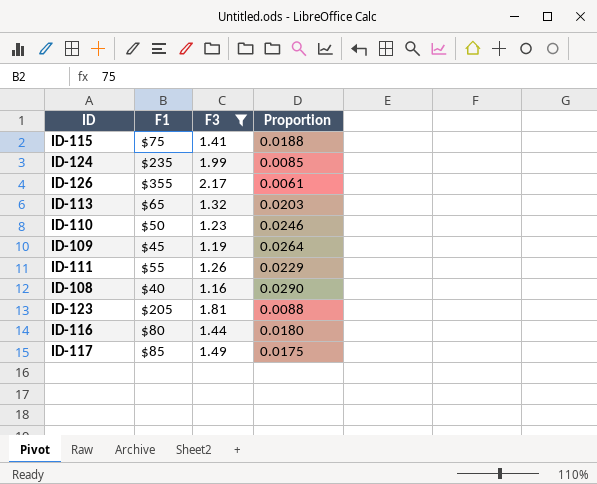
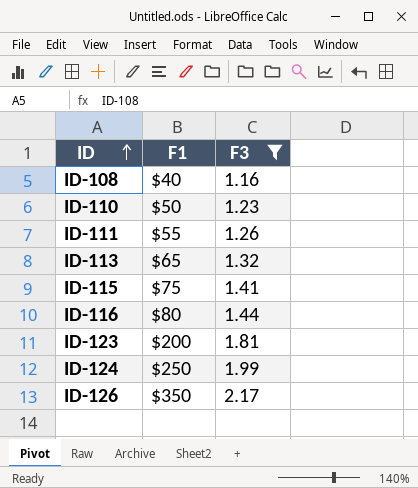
row order: none -> ID ascending
column Proportion | formula: [F3] / [F1] -> none
row ID-109: $45 | 1.19 | 0.0264 -> none
row ID-117: $85 | 1.49 | 0.0175 -> none
ID-123 | F1: $205 -> $200
ID-124 | F1: $235 -> $250
ID-126 | F1: $355 -> $350

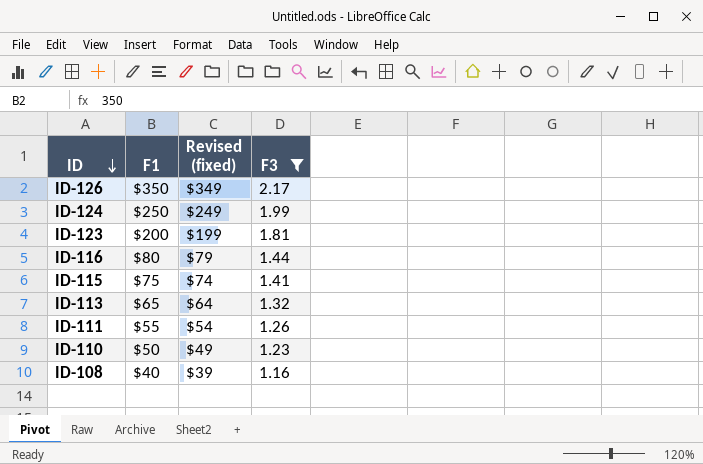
row order: ID ascending -> ID descending
column Revised (fixed) | formula: none -> [F1] - 1

